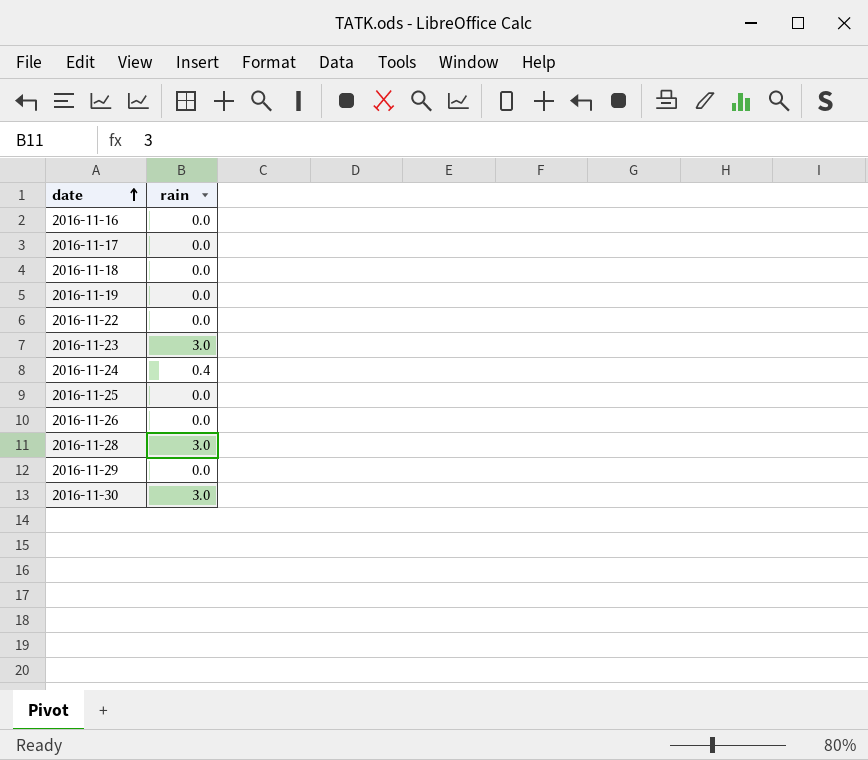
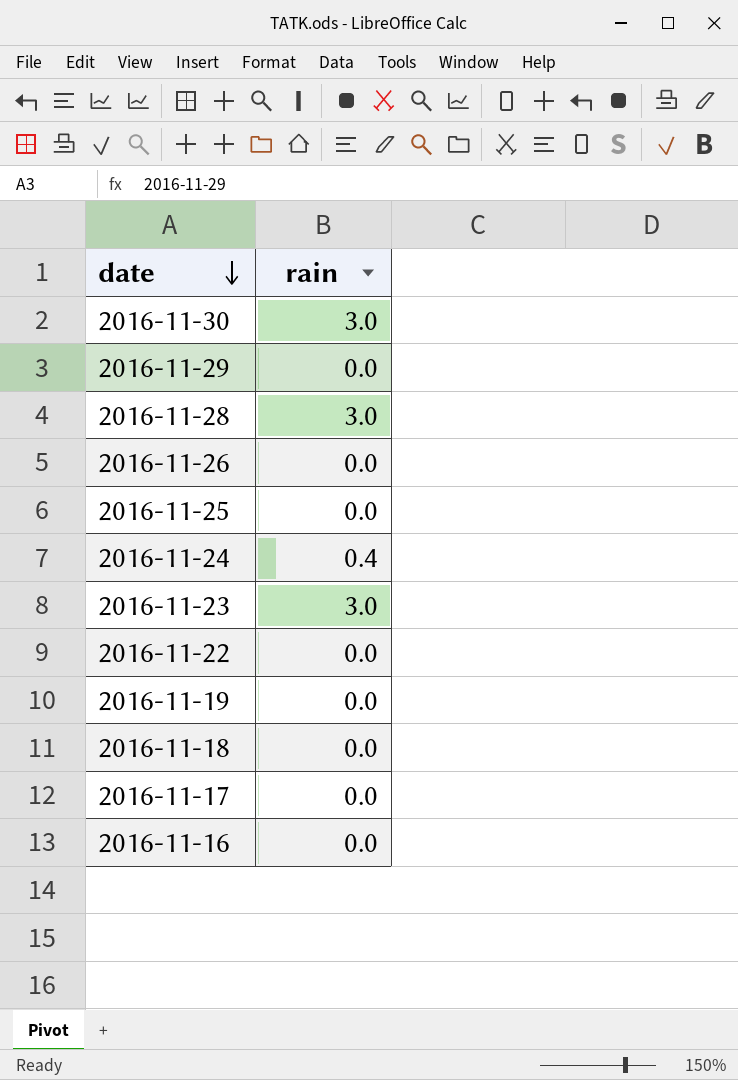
row order: date ascending -> date descending

